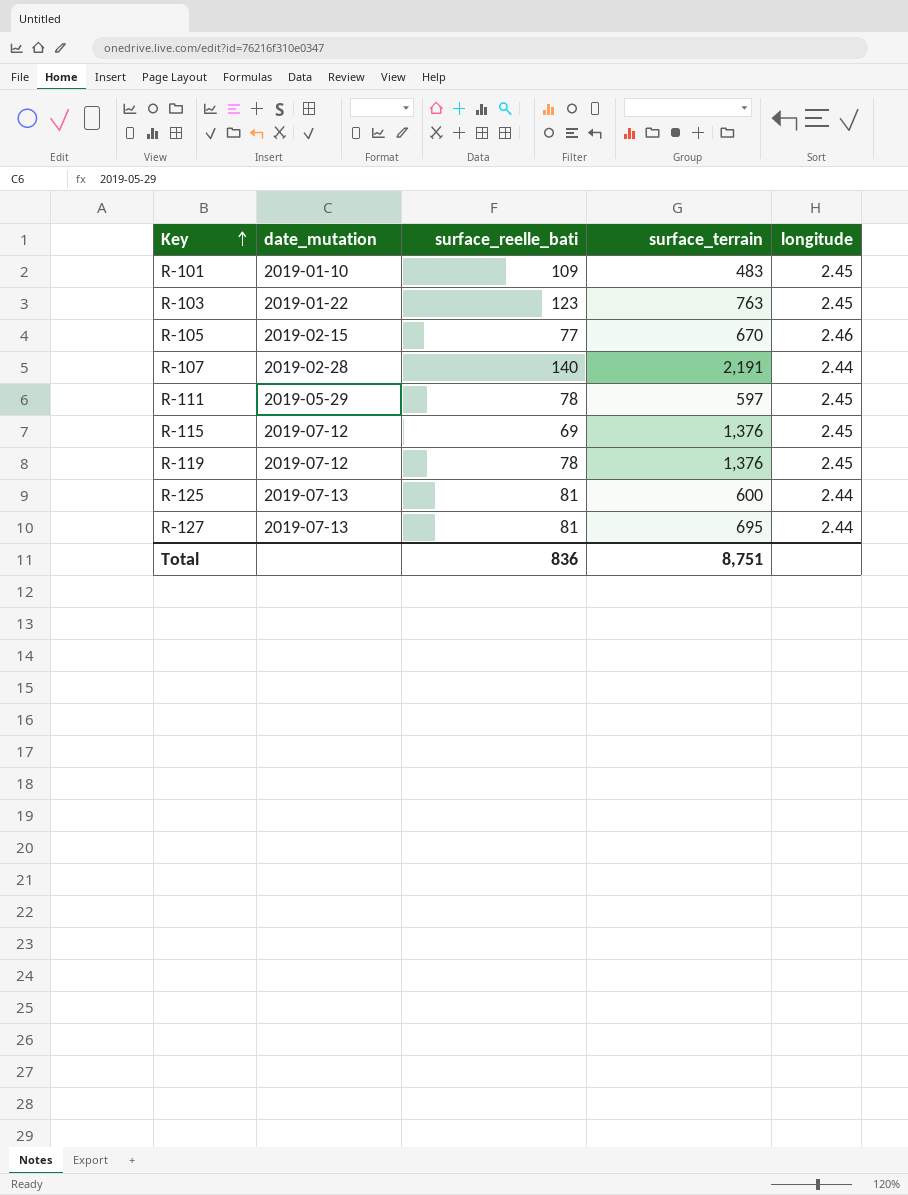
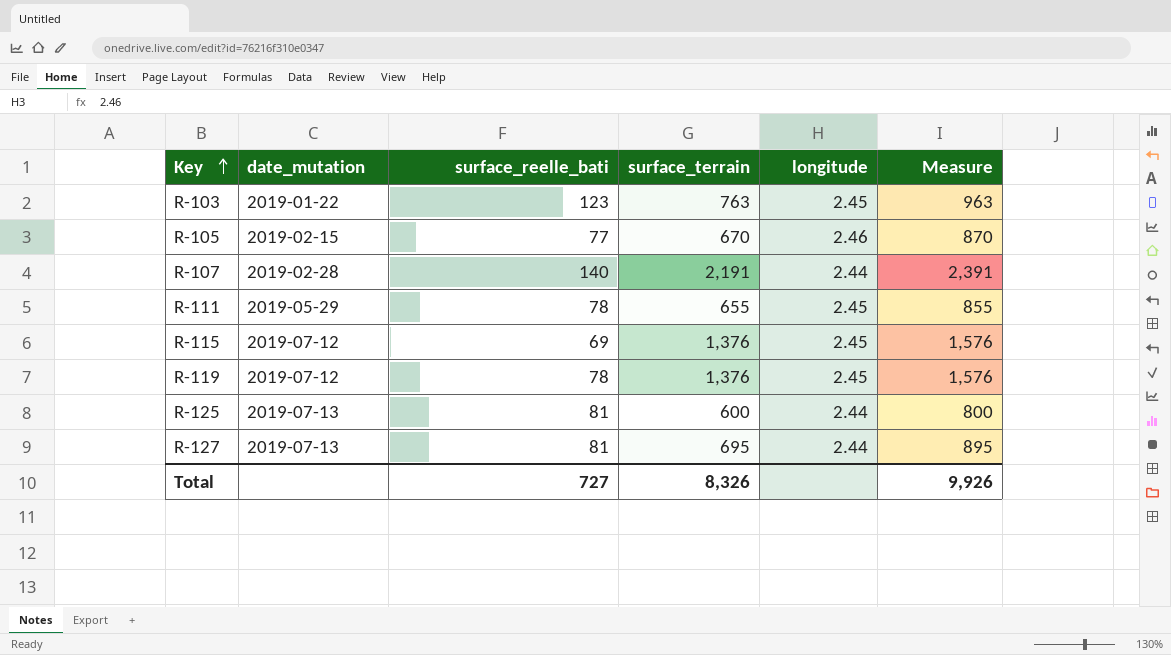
column Measure | formula: none -> [surface_terrain] + 200
row R-101: 2019-01-10 | 109 | 483 | 2.45 -> none
R-111 | surface_terrain: 597 -> 655
Total | surface_reelle_bati: 836 -> 727
Total | surface_terrain: 8,751 -> 8,326

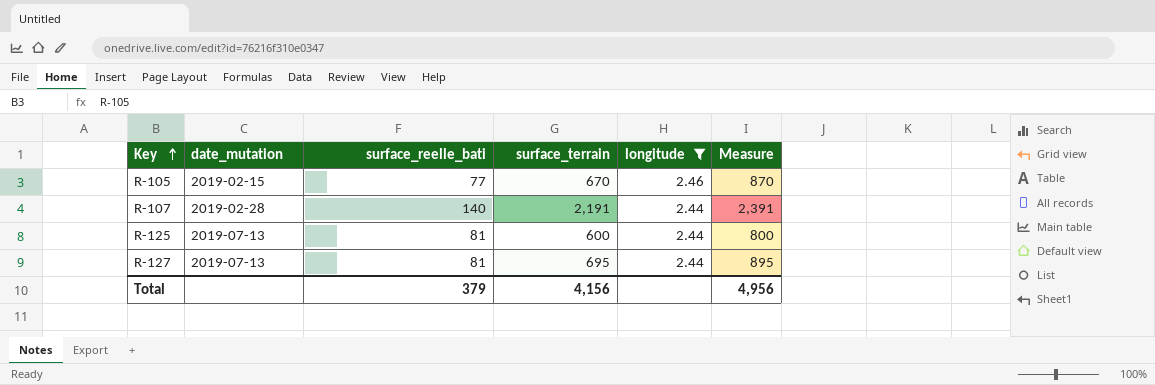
filter: none -> longitude != 2.45
Total | surface_reelle_bati: 727 -> 379
Total | surface_terrain: 8,326 -> 4,156
Total | Measure: 9,926 -> 4,956

